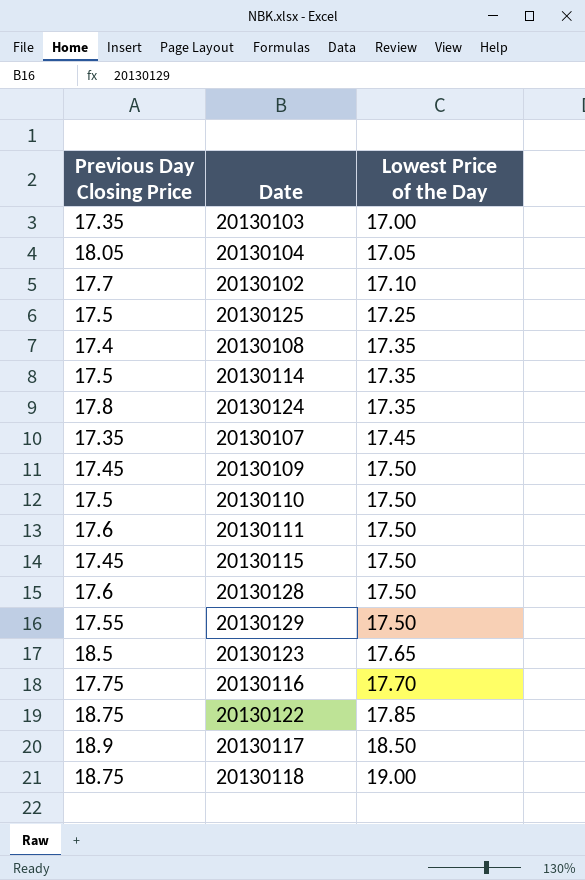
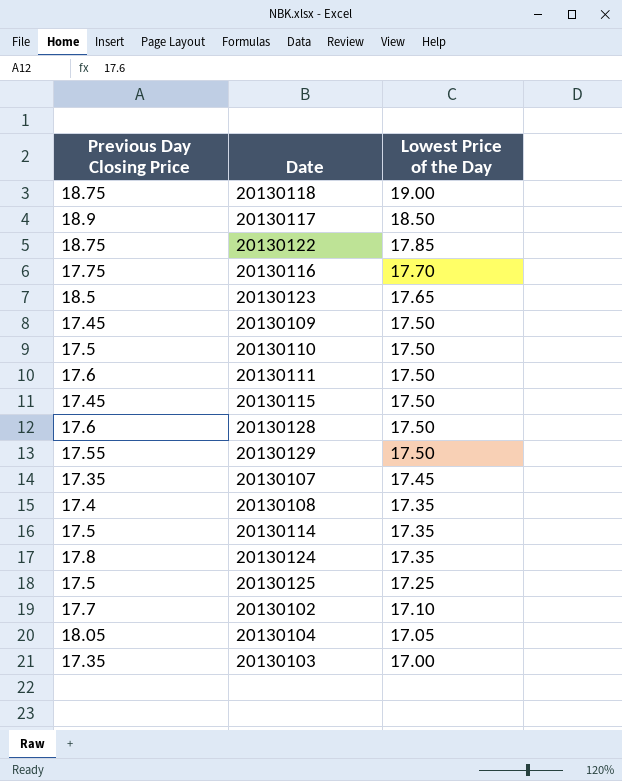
row order: Lowest Price of the Day ascending -> Lowest Price of the Day descending

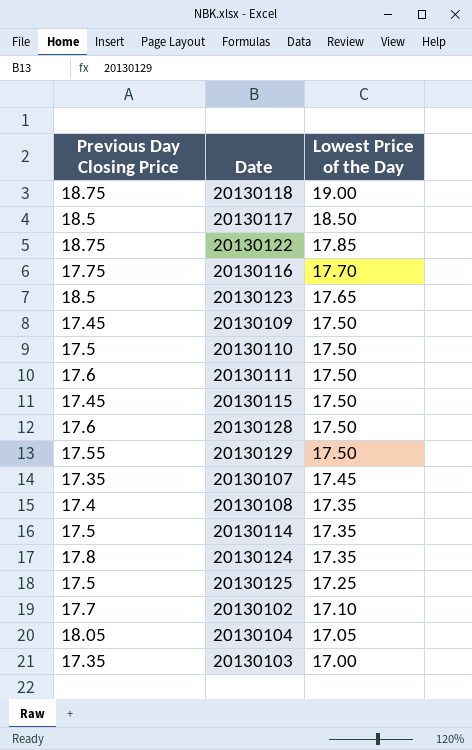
20130117 | Previous Day Closing Price: 18.9 -> 18.5

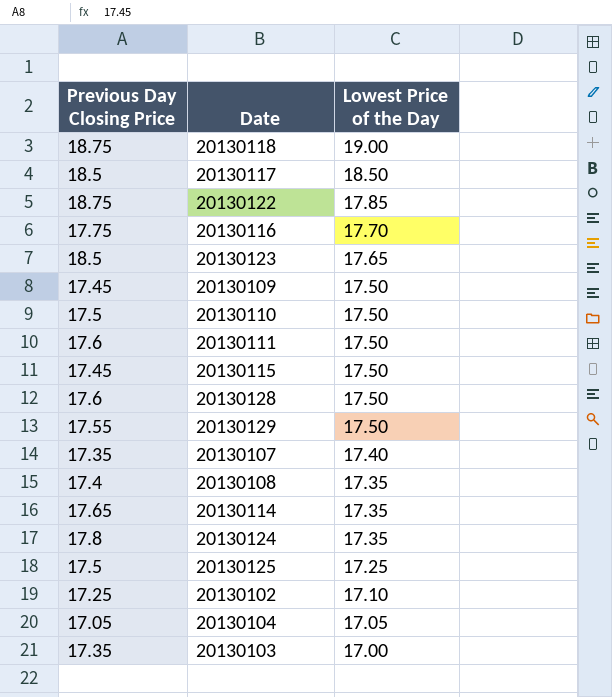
20130107 | Lowest Price of the Day: 17.45 -> 17.40
20130114 | Previous Day Closing Price: 17.5 -> 17.65
20130102 | Previous Day Closing Price: 17.7 -> 17.25
20130104 | Previous Day Closing Price: 18.05 -> 17.05

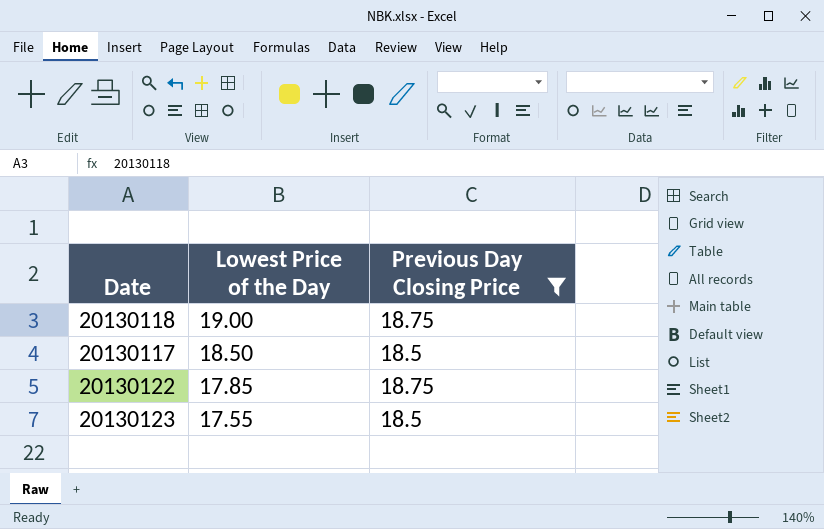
filter: none -> Previous Day Closing Price >= 18.5
column Previous Day Closing Price | position: 1 -> 3
20130123 | Lowest Price of the Day: 17.65 -> 17.55

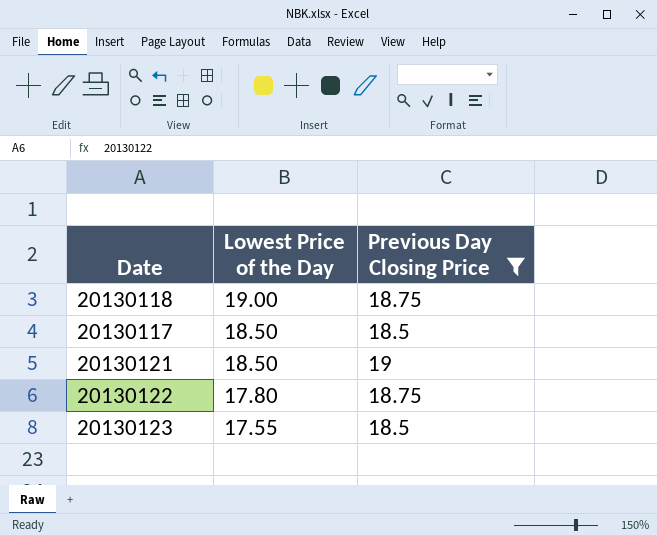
row 20130121: none -> 18.50 | 19
20130122 | Lowest Price of the Day: 17.85 -> 17.80

